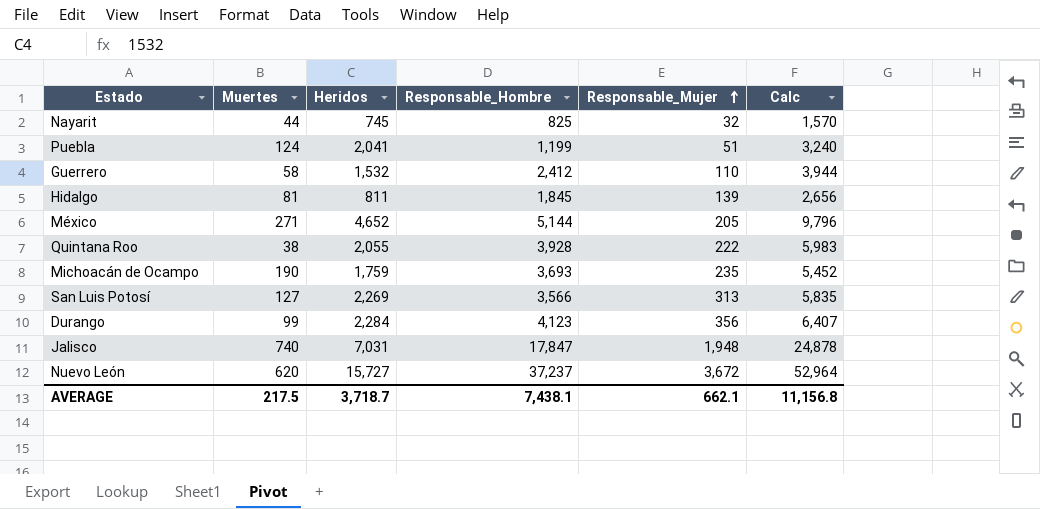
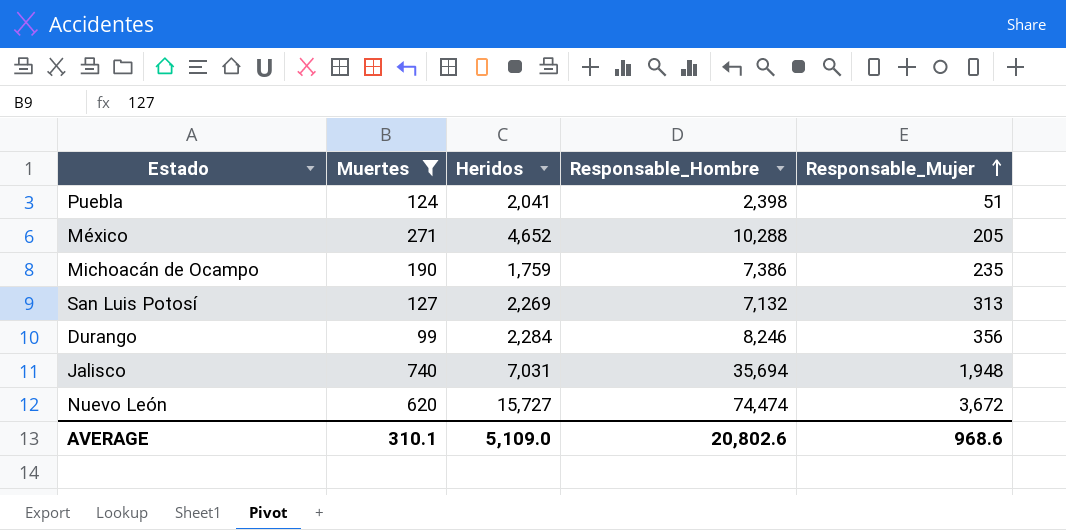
filter: none -> Muertes >= 99
column Calc | formula: [Heridos] + [Responsable_Hombre] -> none
Puebla | Responsable_Hombre: 1,199 -> 2,398
México | Responsable_Hombre: 5,144 -> 10,288
Michoacán de Ocampo | Responsable_Hombre: 3,693 -> 7,386
San Luis Potosí | Responsable_Hombre: 3,566 -> 7,132
Durango | Responsable_Hombre: 4,123 -> 8,246
Jalisco | Responsable_Hombre: 17,847 -> 35,694
Nuevo León | Responsable_Hombre: 37,237 -> 74,474
AVERAGE | Muertes: 217.5 -> 310.1
AVERAGE | Heridos: 3,718.7 -> 5,109.0
AVERAGE | Responsable_Hombre: 7,438.1 -> 20,802.6
AVERAGE | Responsable_Mujer: 662.1 -> 968.6

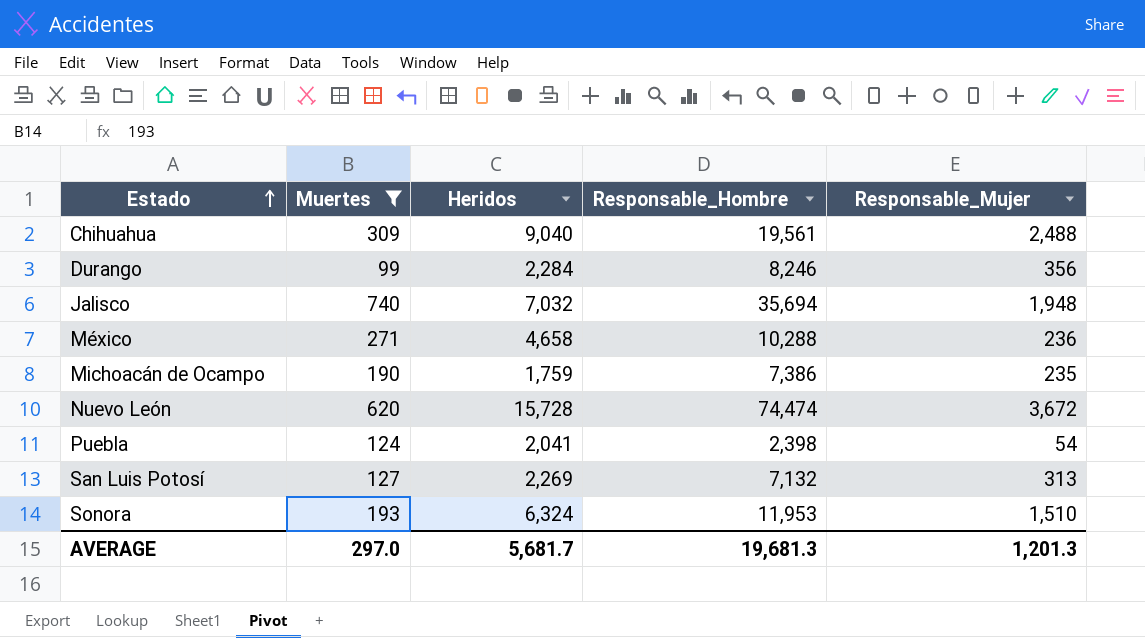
row order: Responsable_Mujer ascending -> Estado ascending
row Chihuahua: none -> 309 | 9,040 | 19,561 | 2,488
Jalisco | Heridos: 7,031 -> 7,032
México | Heridos: 4,652 -> 4,658
México | Responsable_Mujer: 205 -> 236
Nuevo León | Heridos: 15,727 -> 15,728
Puebla | Responsable_Mujer: 51 -> 54
row Sonora: none -> 193 | 6,324 | 11,953 | 1,510
AVERAGE | Muertes: 310.1 -> 297.0
AVERAGE | Heridos: 5,109.0 -> 5,681.7
AVERAGE | Responsable_Hombre: 20,802.6 -> 19,681.3
AVERAGE | Responsable_Mujer: 968.6 -> 1,201.3

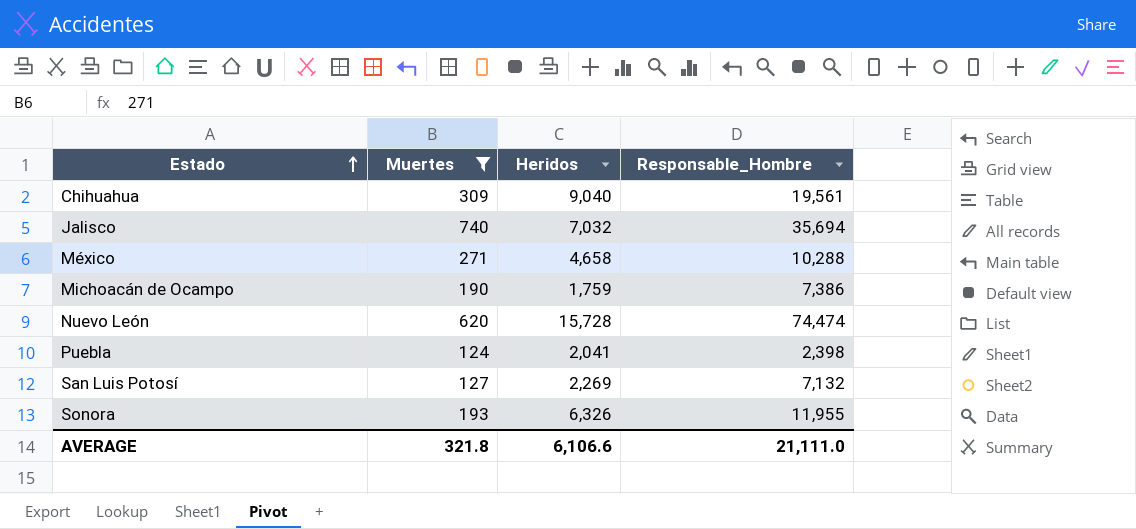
column Responsable_Mujer | position: 5 -> none
row Durango: 99 | 2,284 | 8,246 | 356 -> none
Sonora | Heridos: 6,324 -> 6,326
Sonora | Responsable_Hombre: 11,953 -> 11,955
AVERAGE | Muertes: 297.0 -> 321.8
AVERAGE | Heridos: 5,681.7 -> 6,106.6
AVERAGE | Responsable_Hombre: 19,681.3 -> 21,111.0

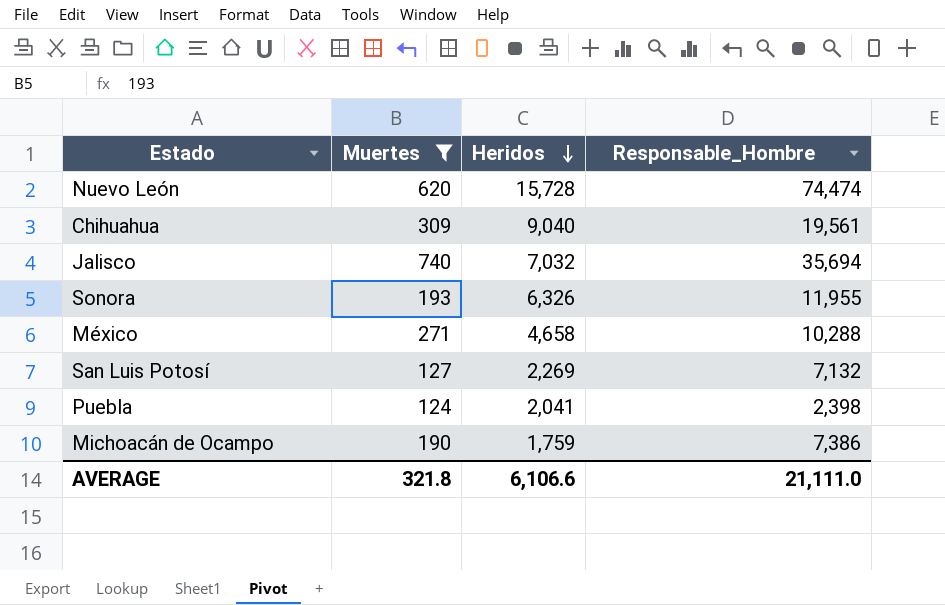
row order: Estado ascending -> Heridos descending

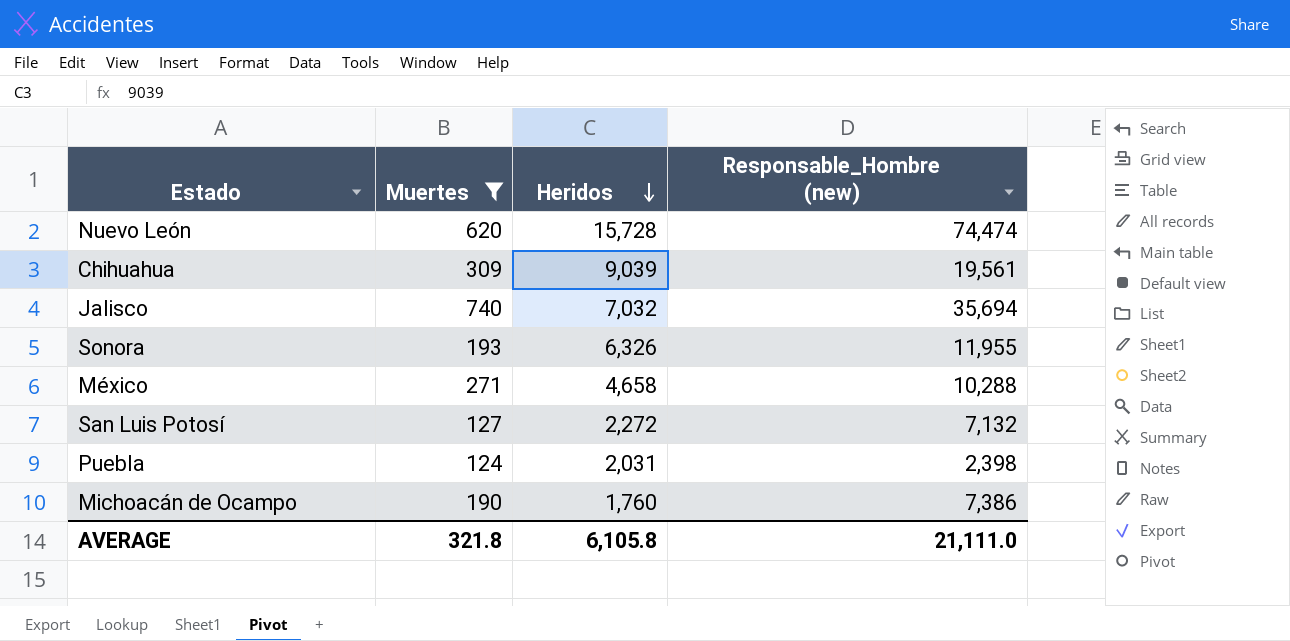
column name: Responsable_Hombre -> Responsable_Hombre (new)
Chihuahua | Heridos: 9,040 -> 9,039
San Luis Potosí | Heridos: 2,269 -> 2,272
Puebla | Heridos: 2,041 -> 2,031
Michoacán de Ocampo | Heridos: 1,759 -> 1,760
AVERAGE | Heridos: 6,106.6 -> 6,105.8

